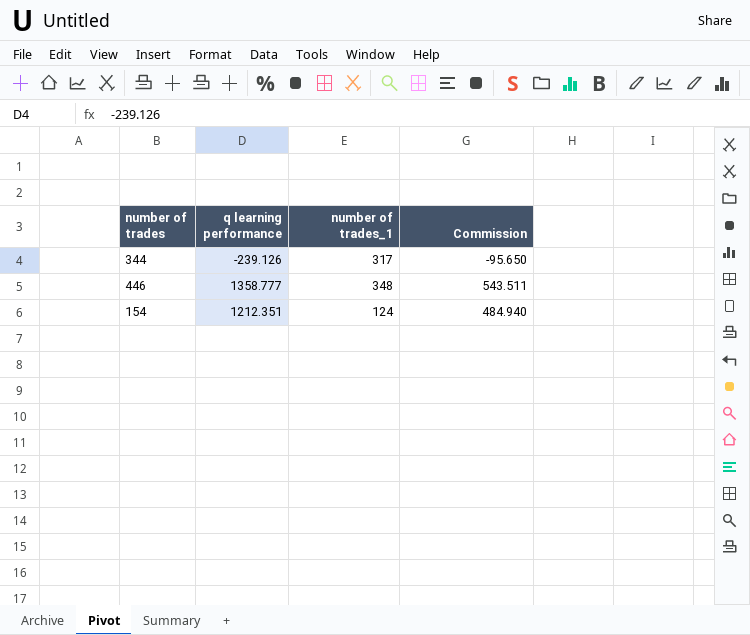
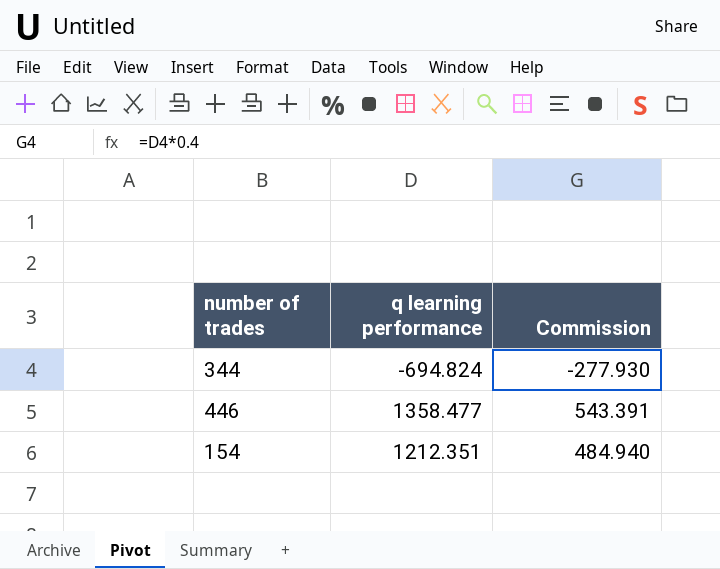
column number of trades_1 | position: 3 -> none
344 | q learning performance: -239.126 -> -694.824
344 | Commission: -95.650 -> -277.930
446 | q learning performance: 1358.777 -> 1358.477
446 | Commission: 543.511 -> 543.391

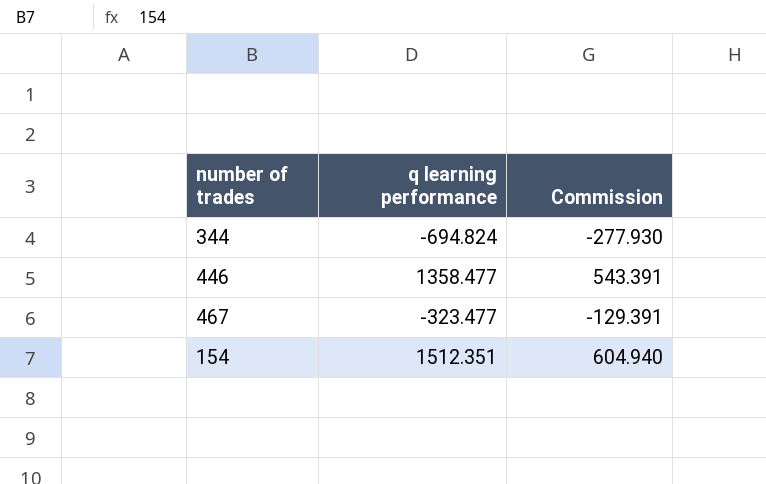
row 467: none -> -323.477 | -129.391
154 | q learning performance: 1212.351 -> 1512.351
154 | Commission: 484.940 -> 604.940

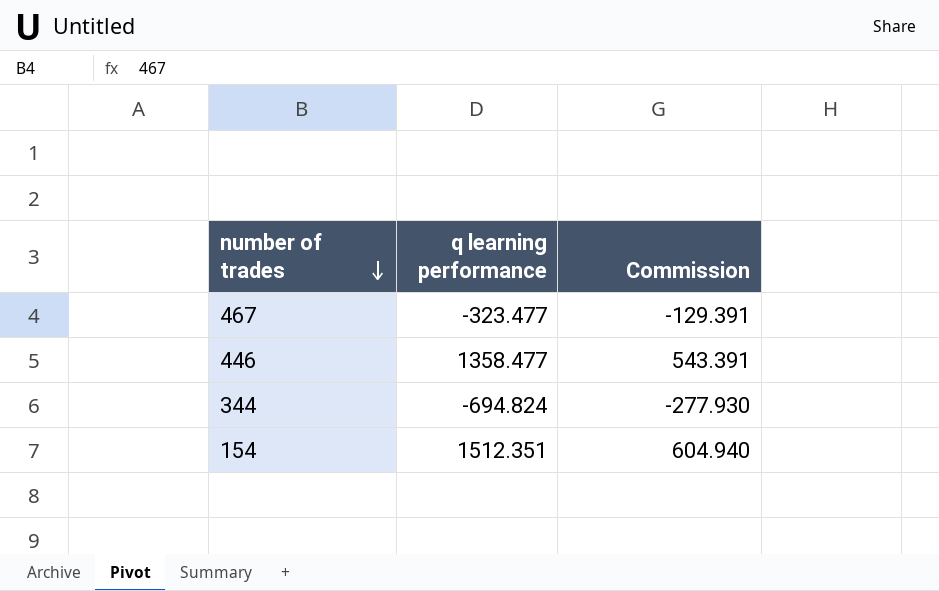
row order: none -> number of trades descending

